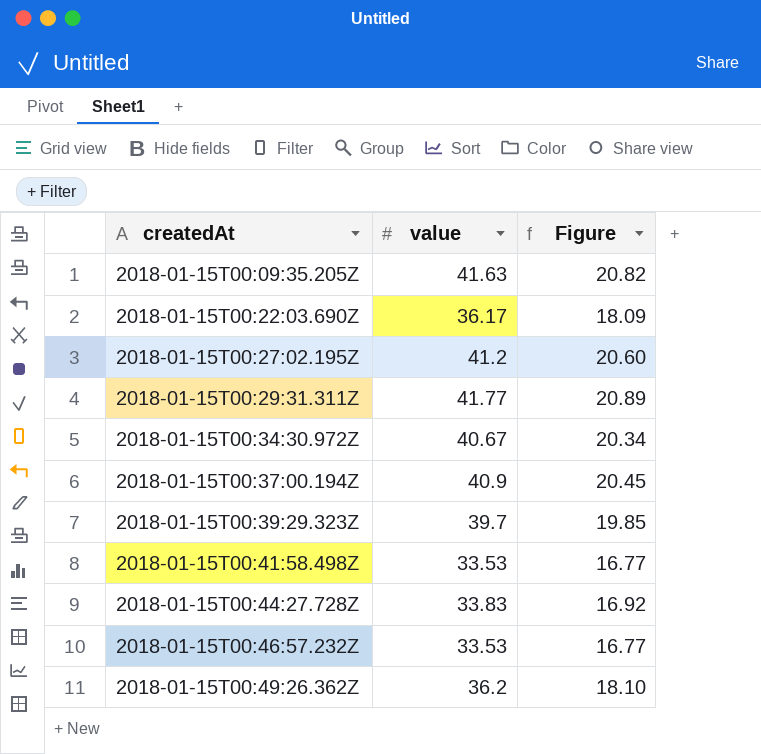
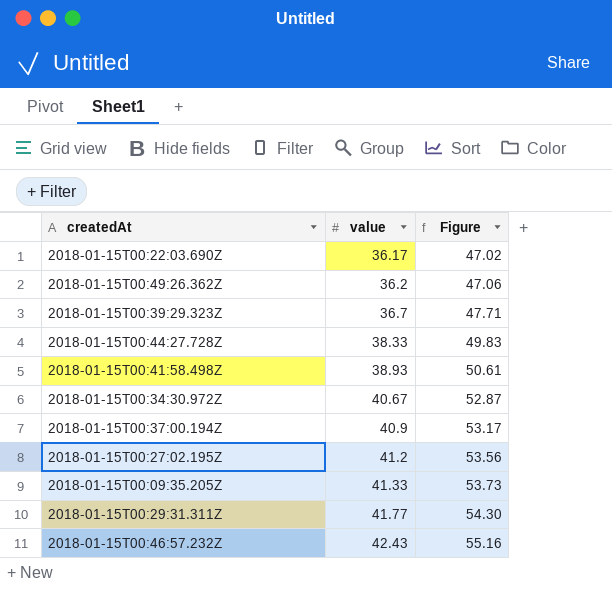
row order: createdAt ascending -> value ascending
column Figure | formula: [value] * 0.5 -> [value] * 1.3
2018-01-15T00:39:29.323Z | value: 39.7 -> 36.7
2018-01-15T00:44:27.728Z | value: 33.83 -> 38.33
2018-01-15T00:41:58.498Z | value: 33.53 -> 38.93
2018-01-15T00:09:35.205Z | value: 41.63 -> 41.33
2018-01-15T00:46:57.232Z | value: 33.53 -> 42.43

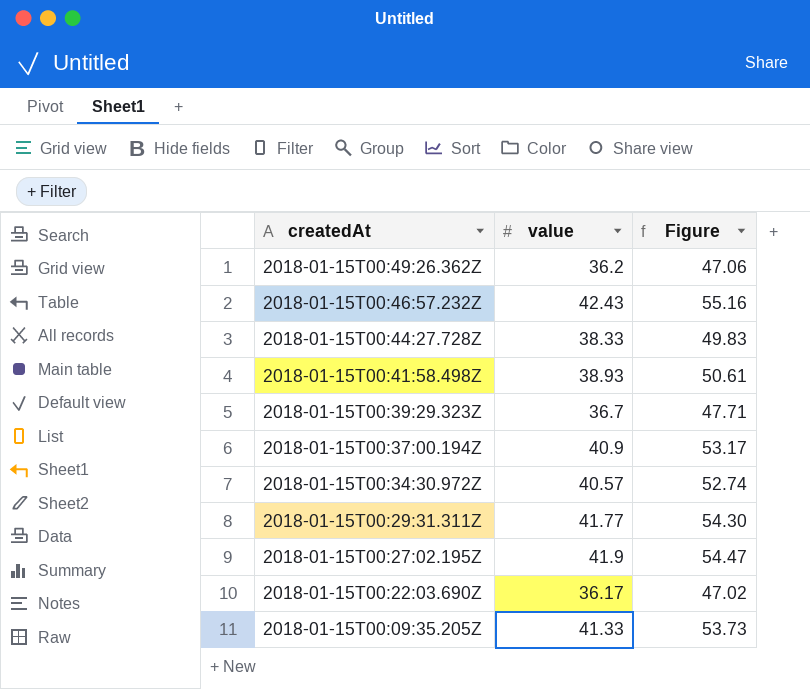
row order: value ascending -> createdAt descending
2018-01-15T00:34:30.972Z | value: 40.67 -> 40.57
2018-01-15T00:34:30.972Z | Figure: 52.87 -> 52.74
2018-01-15T00:27:02.195Z | value: 41.2 -> 41.9
2018-01-15T00:27:02.195Z | Figure: 53.56 -> 54.47

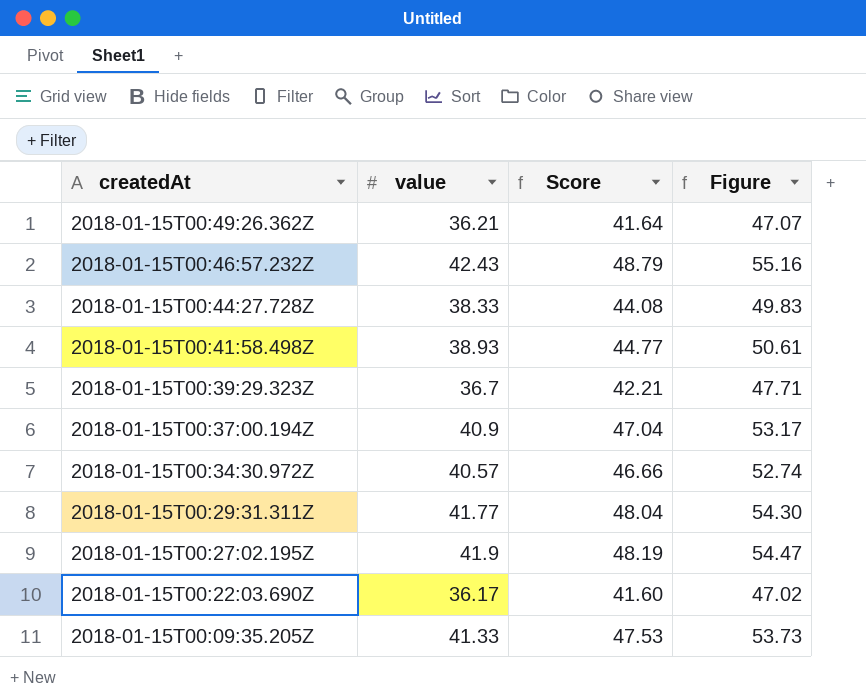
column Score | formula: none -> [value] * 1.15
2018-01-15T00:49:26.362Z | value: 36.2 -> 36.21
2018-01-15T00:49:26.362Z | Figure: 47.06 -> 47.07

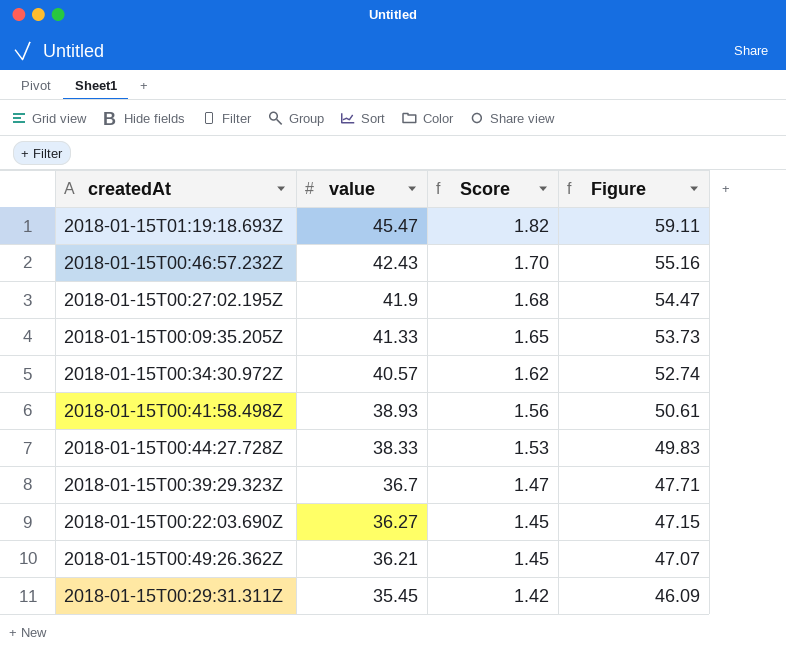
row order: createdAt descending -> value descending
column Score | formula: [value] * 1.15 -> [value] * 0.04
row 2018-01-15T00:37:00.194Z: 40.9 | 47.04 | 53.17 -> none
row 2018-01-15T01:19:18.693Z: none -> 45.47 | 1.82 | 59.11
2018-01-15T00:22:03.690Z | value: 36.17 -> 36.27
2018-01-15T00:22:03.690Z | Figure: 47.02 -> 47.15
2018-01-15T00:29:31.311Z | value: 41.77 -> 35.45
2018-01-15T00:29:31.311Z | Figure: 54.30 -> 46.09

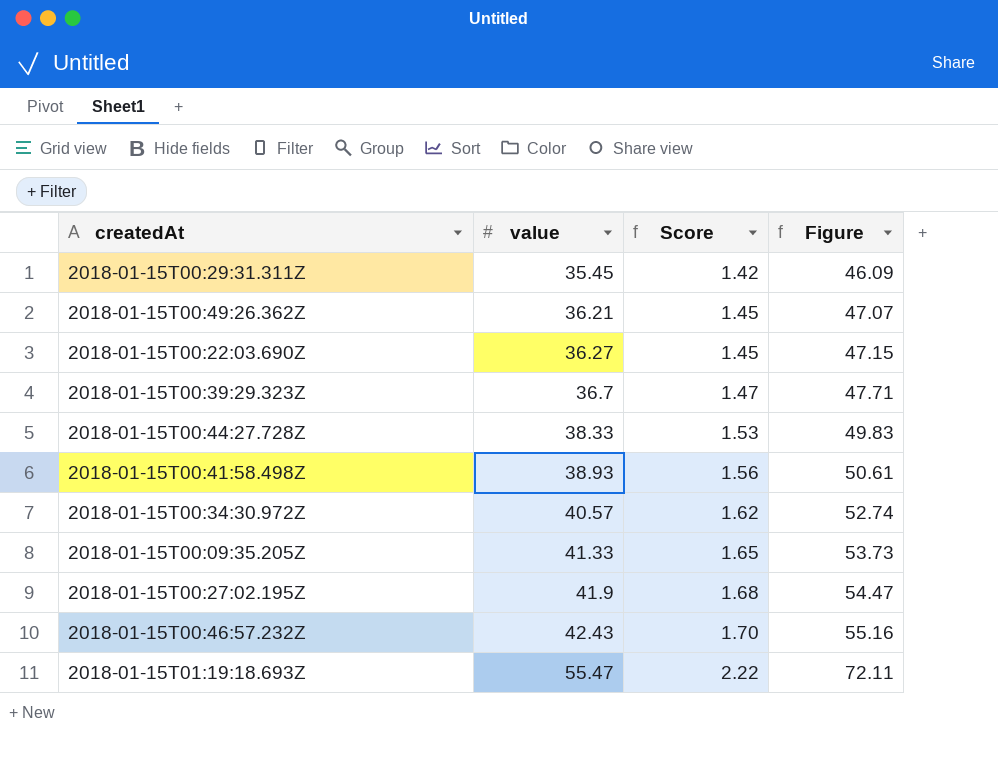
row order: value descending -> value ascending
2018-01-15T01:19:18.693Z | value: 45.47 -> 55.47
2018-01-15T01:19:18.693Z | Score: 1.82 -> 2.22
2018-01-15T01:19:18.693Z | Figure: 59.11 -> 72.11

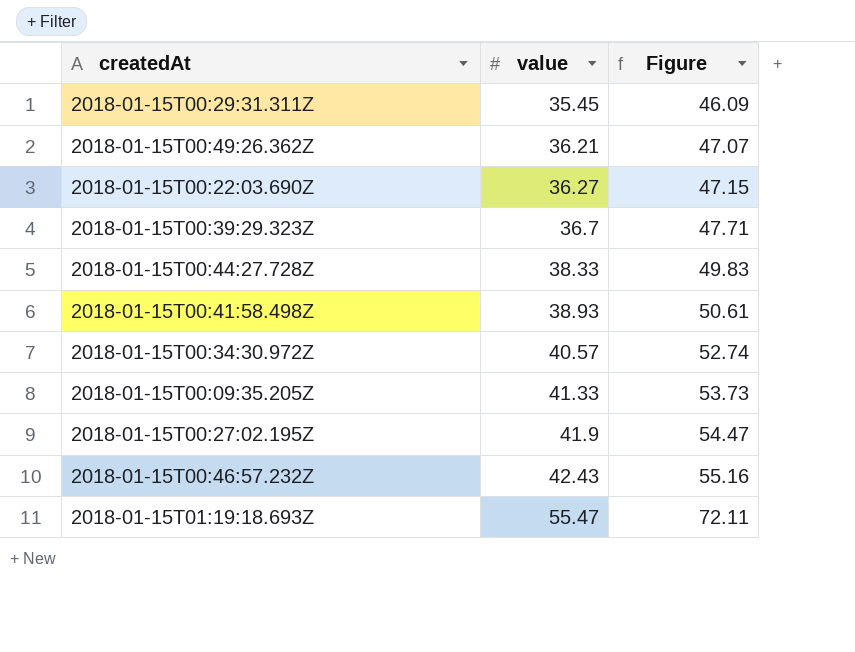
column Score | formula: [value] * 0.04 -> none

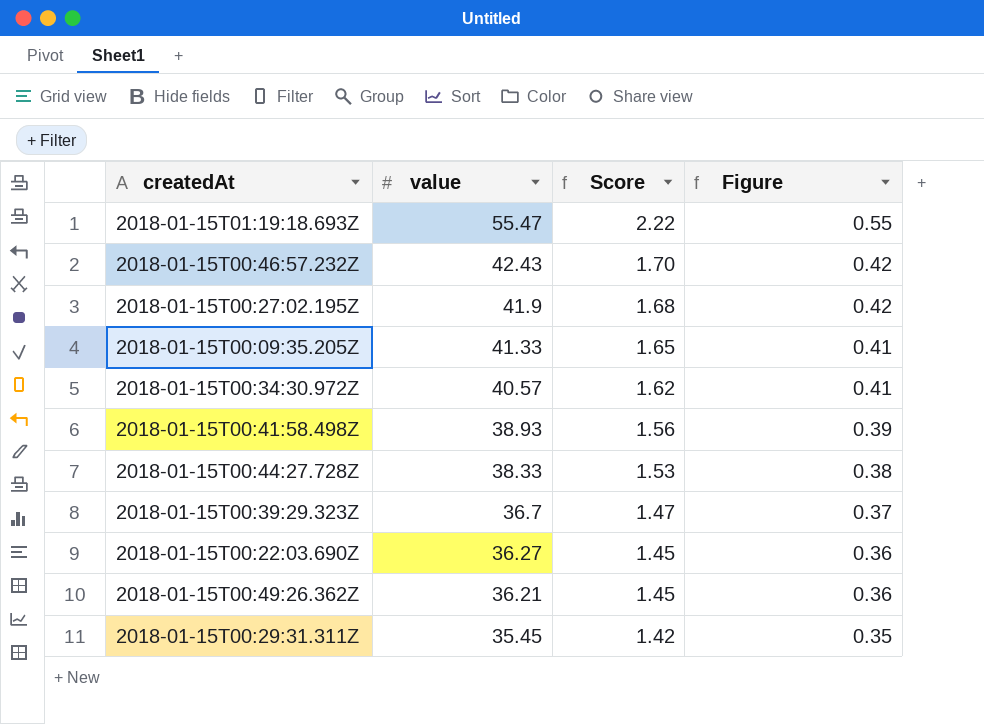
row order: value ascending -> value descending
column Score | formula: none -> [value] * 0.04
column Figure | formula: [value] * 1.3 -> [value] * 0.01

